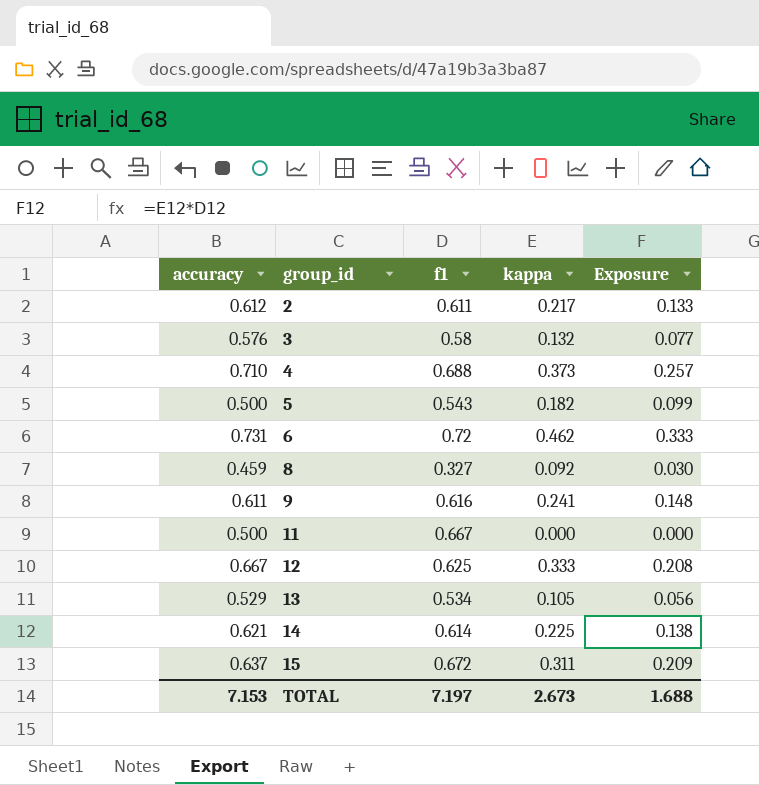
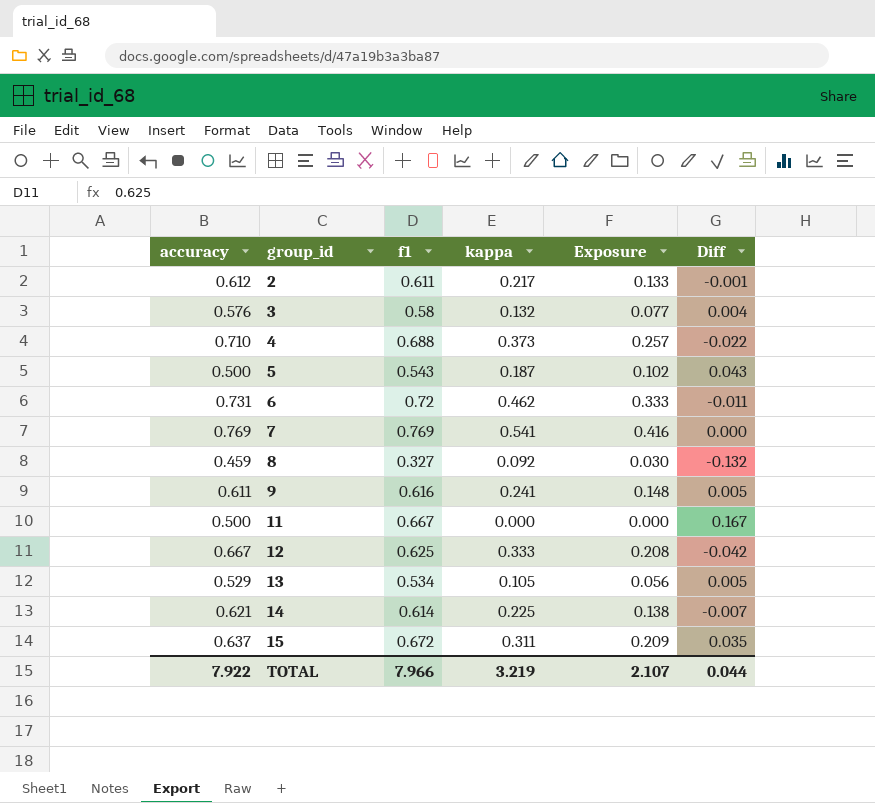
column Diff | formula: none -> [f1] - [accuracy]
5 | kappa: 0.182 -> 0.187
5 | Exposure: 0.099 -> 0.102
row 7: none -> 0.769 | 0.769 | 0.541 | 0.416 | 0.000
TOTAL | accuracy: 7.153 -> 7.922
TOTAL | f1: 7.197 -> 7.966
TOTAL | kappa: 2.673 -> 3.219
TOTAL | Exposure: 1.688 -> 2.107

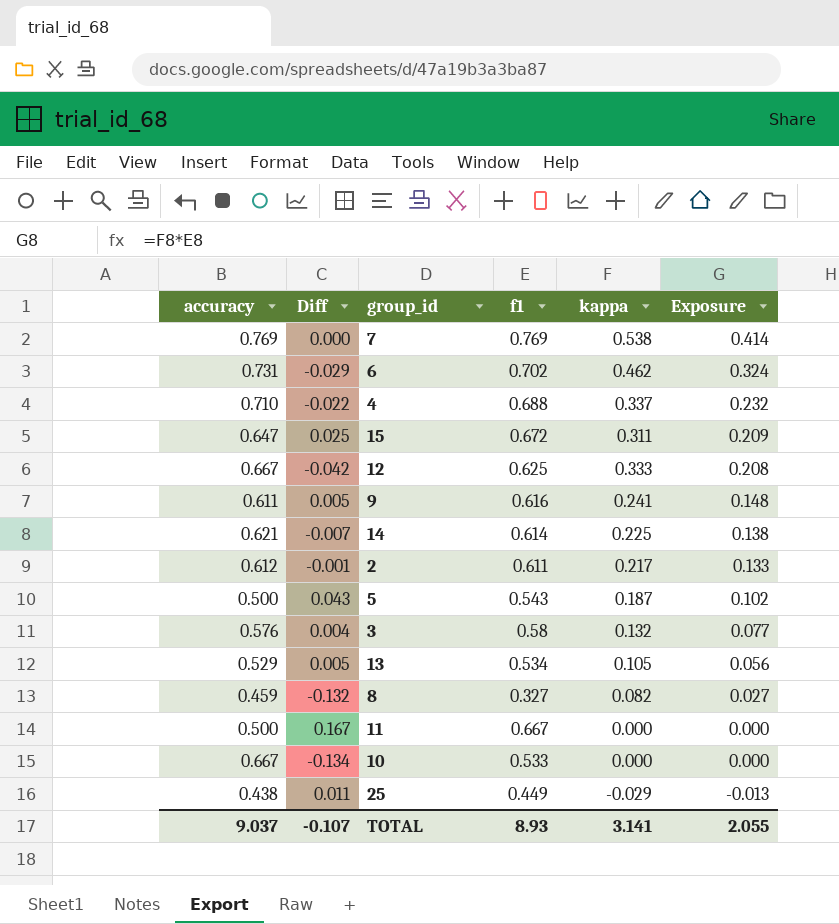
row order: group_id ascending -> Exposure descending
column Diff | position: 6 -> 2
7 | kappa: 0.541 -> 0.538
7 | Exposure: 0.416 -> 0.414
6 | Diff: -0.011 -> -0.029
6 | f1: 0.72 -> 0.702
6 | Exposure: 0.333 -> 0.324
4 | kappa: 0.373 -> 0.337
4 | Exposure: 0.257 -> 0.232
15 | accuracy: 0.637 -> 0.647
15 | Diff: 0.035 -> 0.025
8 | kappa: 0.092 -> 0.082
8 | Exposure: 0.030 -> 0.027
row 10: none -> 0.667 | -0.134 | 0.533 | 0.000 | 0.000
row 25: none -> 0.438 | 0.011 | 0.449 | -0.029 | -0.013
TOTAL | accuracy: 7.922 -> 9.037
TOTAL | Diff: 0.044 -> -0.107
TOTAL | f1: 7.966 -> 8.93
TOTAL | kappa: 3.219 -> 3.141
TOTAL | Exposure: 2.107 -> 2.055

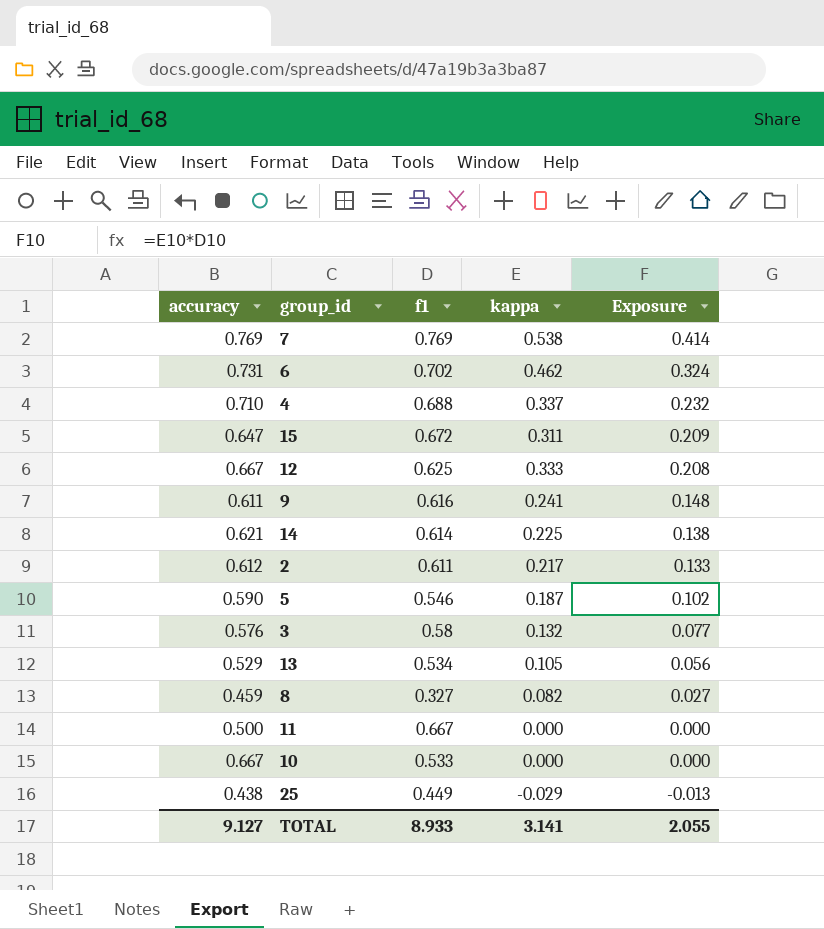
column Diff | formula: [f1] - [accuracy] -> none
5 | accuracy: 0.500 -> 0.590
5 | f1: 0.543 -> 0.546
TOTAL | accuracy: 9.037 -> 9.127
TOTAL | f1: 8.93 -> 8.933

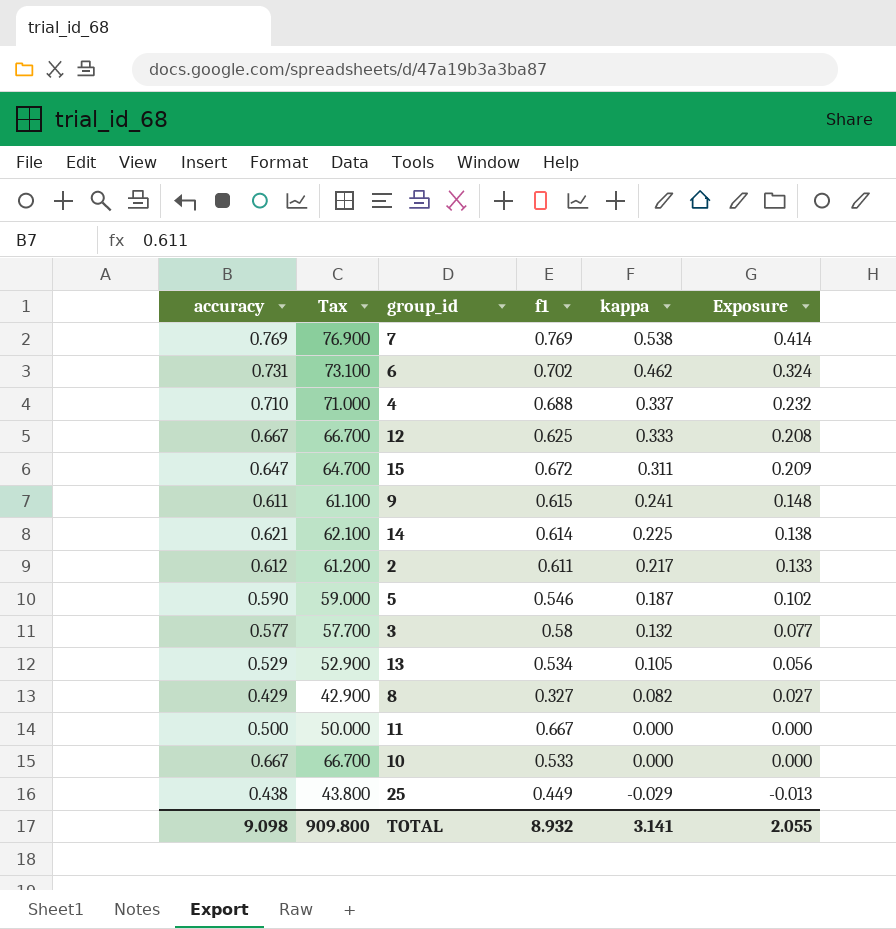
row order: Exposure descending -> kappa descending
column Tax | formula: none -> [accuracy] * 100
9 | f1: 0.616 -> 0.615
3 | accuracy: 0.576 -> 0.577
8 | accuracy: 0.459 -> 0.429
TOTAL | accuracy: 9.127 -> 9.098
TOTAL | f1: 8.933 -> 8.932

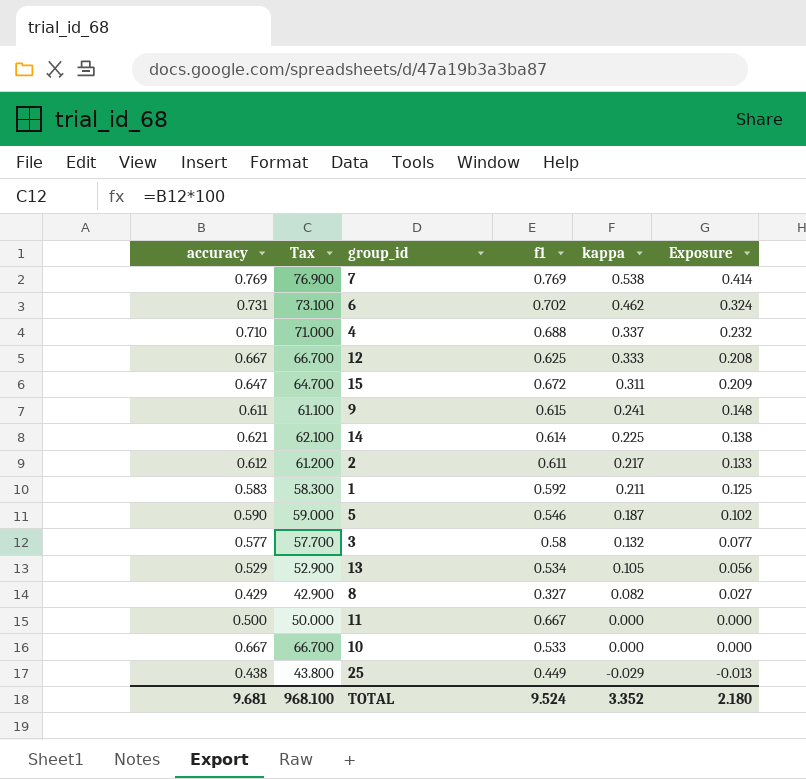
row 1: none -> 0.583 | 58.300 | 0.592 | 0.211 | 0.125
TOTAL | accuracy: 9.098 -> 9.681
TOTAL | Tax: 909.800 -> 968.100
TOTAL | f1: 8.932 -> 9.524
TOTAL | kappa: 3.141 -> 3.352
TOTAL | Exposure: 2.055 -> 2.180

